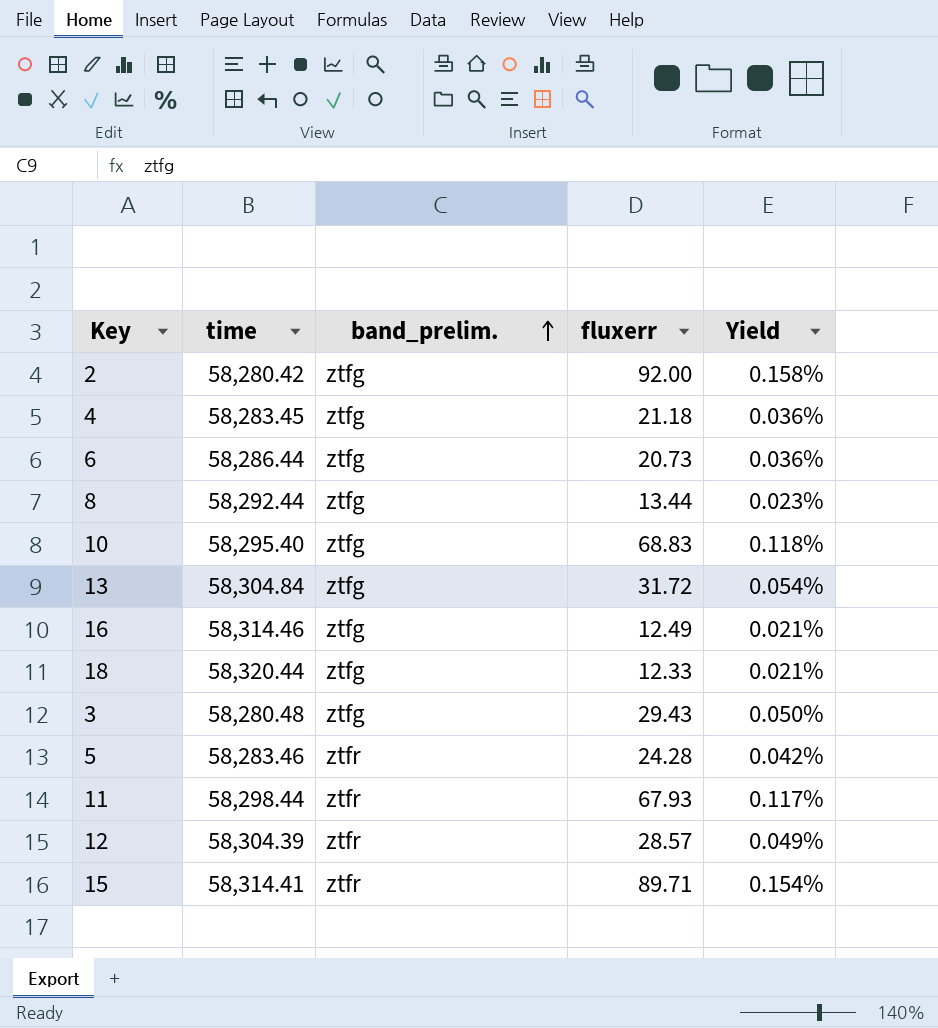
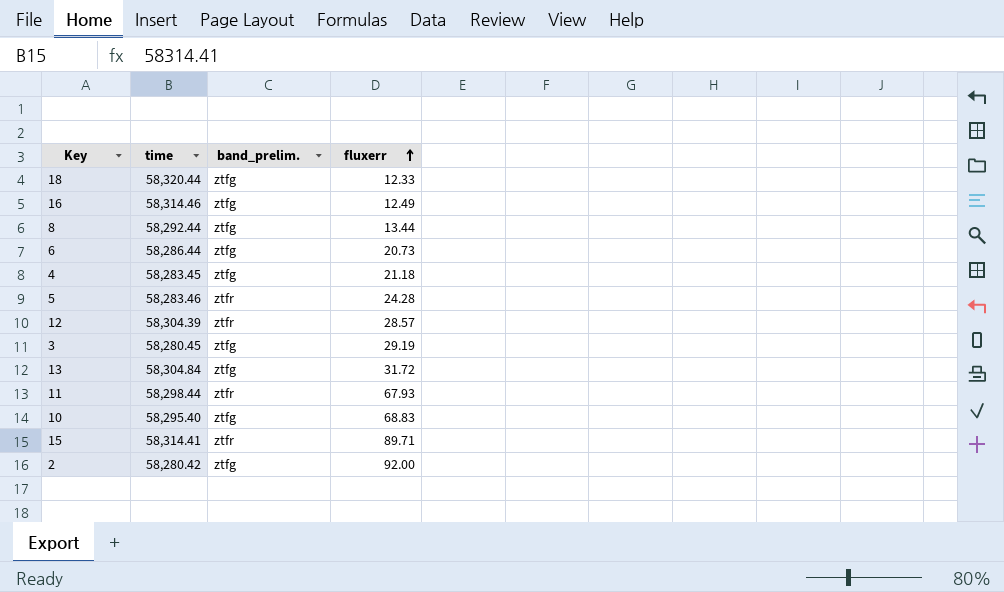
row order: band_prelim. ascending -> fluxerr ascending
column Yield | formula: [fluxerr] / [time] -> none
3 | time: 58,280.48 -> 58,280.45
3 | fluxerr: 29.43 -> 29.19

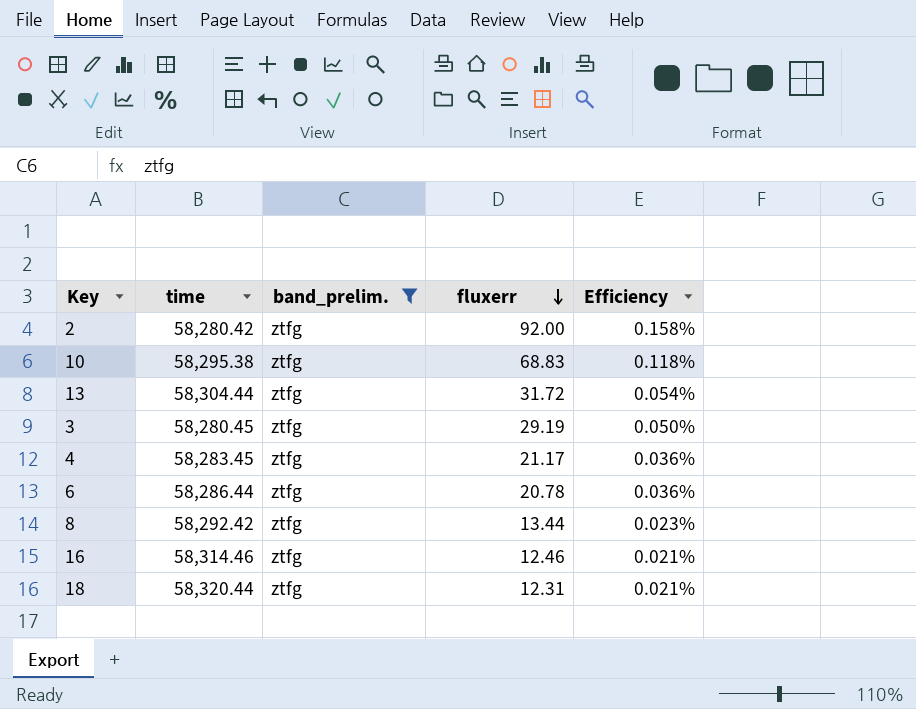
filter: none -> band_prelim. = ztfg
row order: fluxerr ascending -> fluxerr descending
column Efficiency | formula: none -> [fluxerr] / [time]
10 | time: 58,295.40 -> 58,295.38
13 | time: 58,304.84 -> 58,304.44
4 | fluxerr: 21.18 -> 21.17
6 | fluxerr: 20.73 -> 20.78
8 | time: 58,292.44 -> 58,292.42
16 | fluxerr: 12.49 -> 12.46
18 | fluxerr: 12.33 -> 12.31

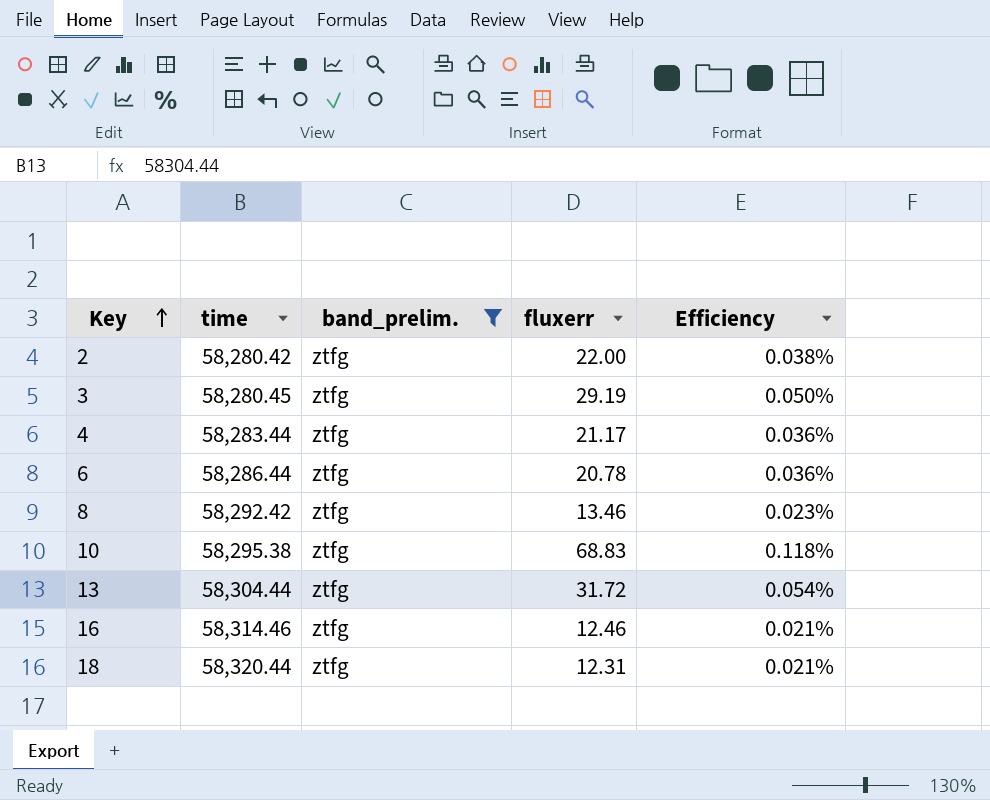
row order: fluxerr descending -> Key ascending
2 | fluxerr: 92.00 -> 22.00
2 | Efficiency: 0.158% -> 0.038%
4 | time: 58,283.45 -> 58,283.44
8 | fluxerr: 13.44 -> 13.46

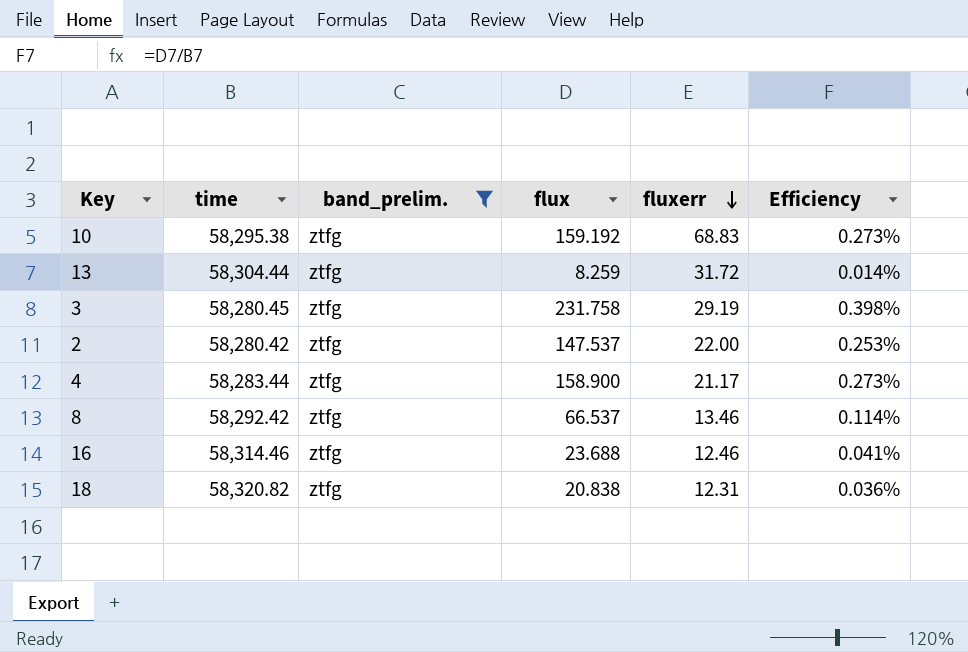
row order: Key ascending -> fluxerr descending
column flux | position: none -> 4
column Efficiency | formula: [fluxerr] / [time] -> [flux] / [time]
row 6: 58,286.44 | ztfg | 20.78 | 0.036% -> none
18 | time: 58,320.44 -> 58,320.82

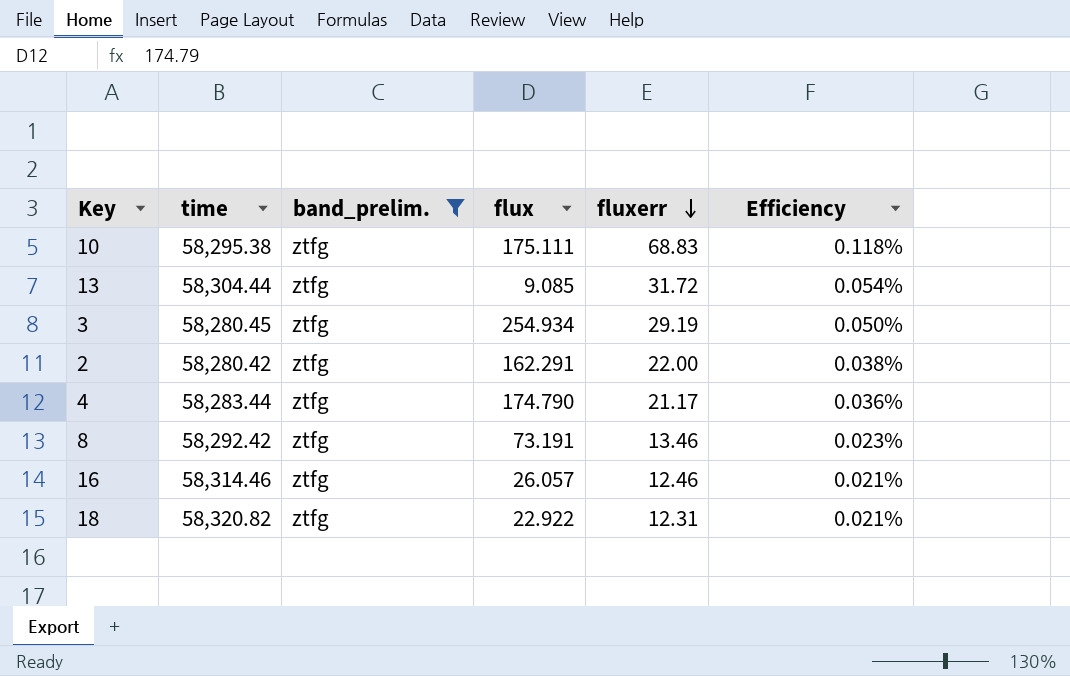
column Efficiency | formula: [flux] / [time] -> [fluxerr] / [time]
10 | flux: 159.192 -> 175.111
13 | flux: 8.259 -> 9.085
3 | flux: 231.758 -> 254.934
2 | flux: 147.537 -> 162.291
4 | flux: 158.900 -> 174.790
8 | flux: 66.537 -> 73.191
16 | flux: 23.688 -> 26.057
18 | flux: 20.838 -> 22.922

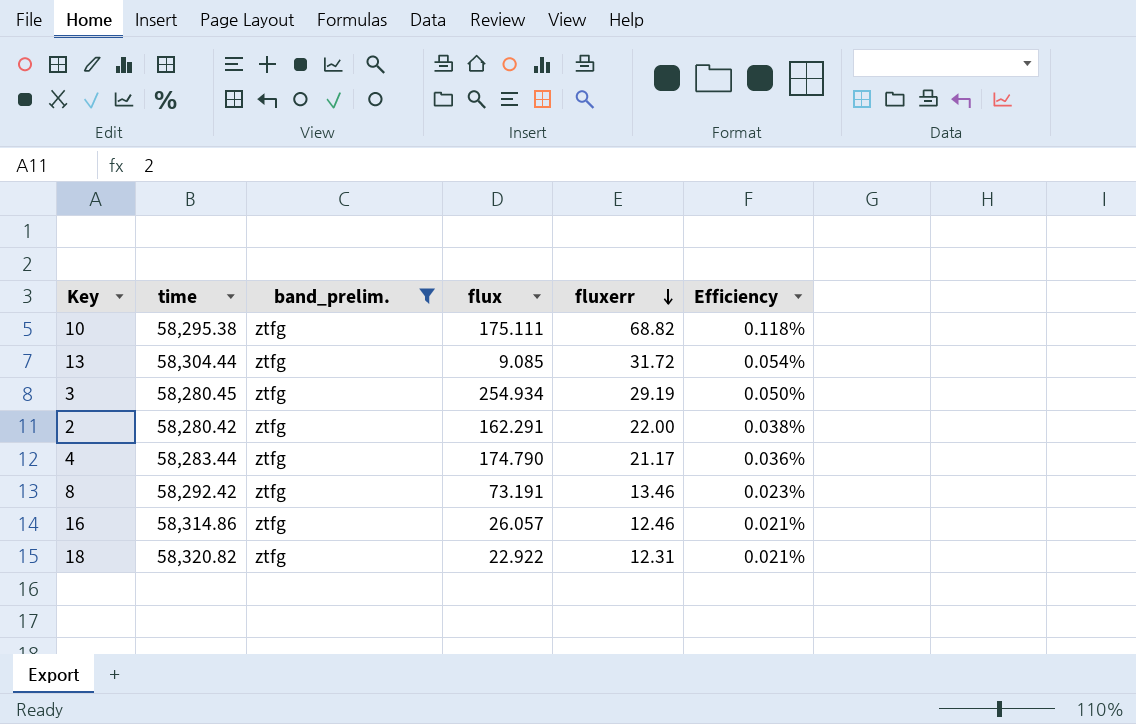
10 | fluxerr: 68.83 -> 68.82
16 | time: 58,314.46 -> 58,314.86

